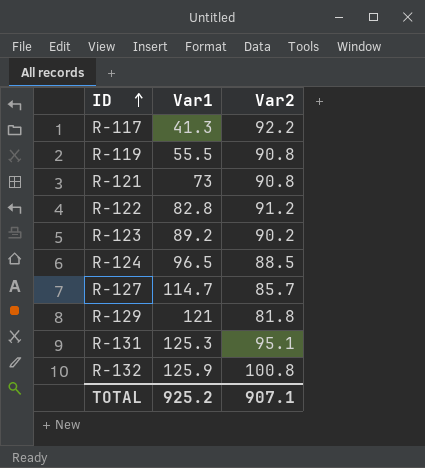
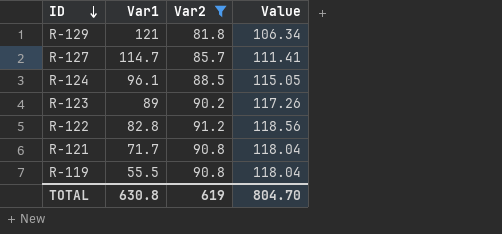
filter: none -> Var2 <= 91.2
row order: ID ascending -> ID descending
column Value | formula: none -> [Var2] * 1.3
R-124 | Var1: 96.5 -> 96.1
R-123 | Var1: 89.2 -> 89
R-121 | Var1: 73 -> 71.7
TOTAL | Var1: 925.2 -> 630.8
TOTAL | Var2: 907.1 -> 619

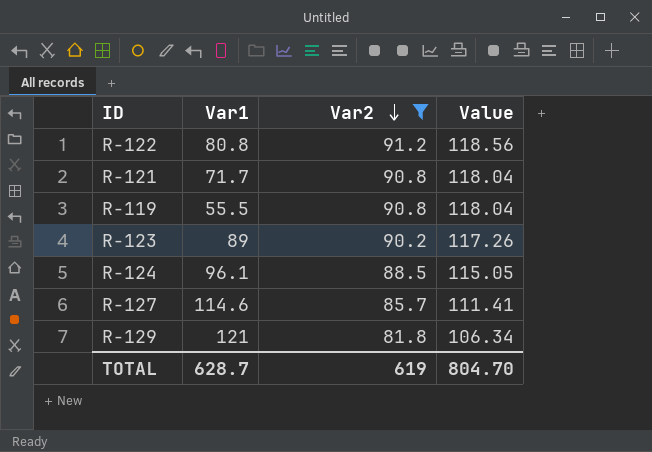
row order: ID descending -> Var2 descending
R-122 | Var1: 82.8 -> 80.8
R-127 | Var1: 114.7 -> 114.6
TOTAL | Var1: 630.8 -> 628.7

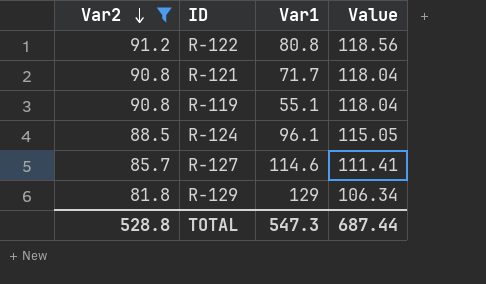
column Var2 | position: 3 -> 1
row R-123: 89 | 90.2 | 117.26 -> none
R-119 | Var1: 55.5 -> 55.1
R-129 | Var1: 121 -> 129
TOTAL | Var2: 619 -> 528.8
TOTAL | Var1: 628.7 -> 547.3
TOTAL | Value: 804.70 -> 687.44

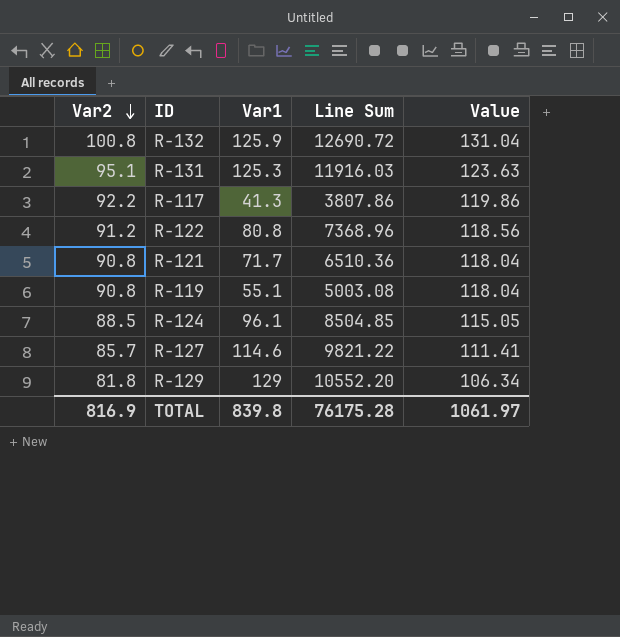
filter: Var2 <= 91.2 -> none
column Line Sum | formula: none -> [Var2] * [Var1]
TOTAL | Var2: 528.8 -> 816.9
TOTAL | Var1: 547.3 -> 839.8
TOTAL | Value: 687.44 -> 1061.97

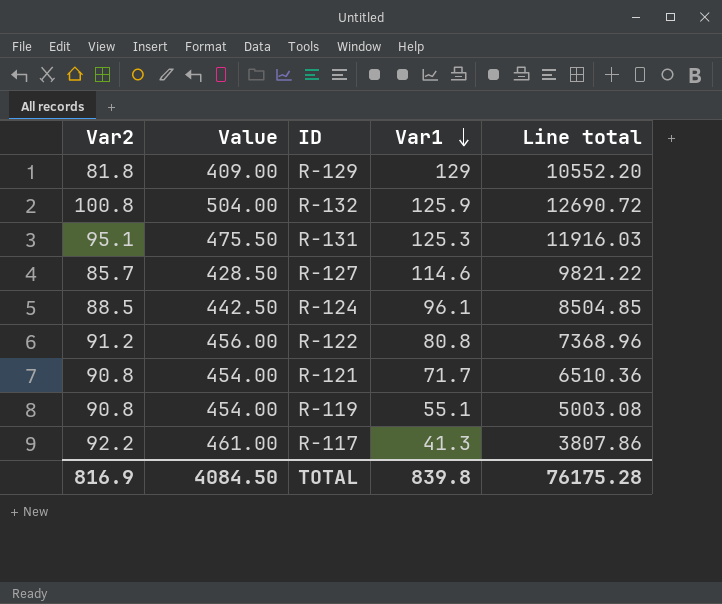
row order: Var2 descending -> Var1 descending
column Value | formula: [Var2] * 1.3 -> [Var2] * 5
column Value | position: 5 -> 2
column name: Line Sum -> Line total
TOTAL | Value: 1061.97 -> 4084.50

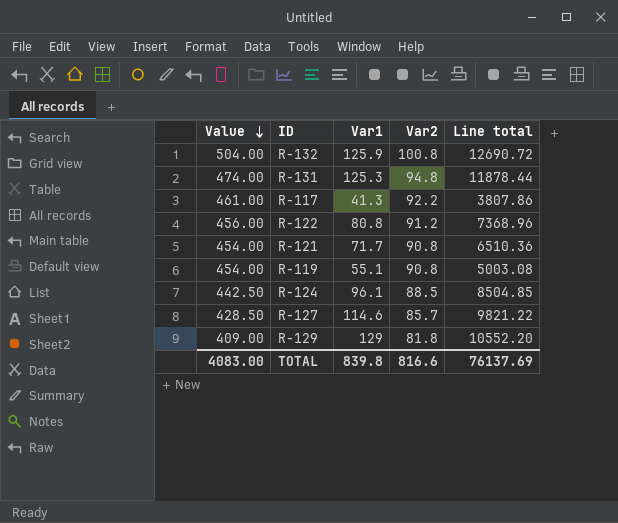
row order: Var1 descending -> Value descending
column Var2 | position: 1 -> 4
R-131 | Value: 475.50 -> 474.00
R-131 | Var2: 95.1 -> 94.8
R-131 | Line total: 11916.03 -> 11878.44
TOTAL | Value: 4084.50 -> 4083.00
TOTAL | Var2: 816.9 -> 816.6
TOTAL | Line total: 76175.28 -> 76137.69

